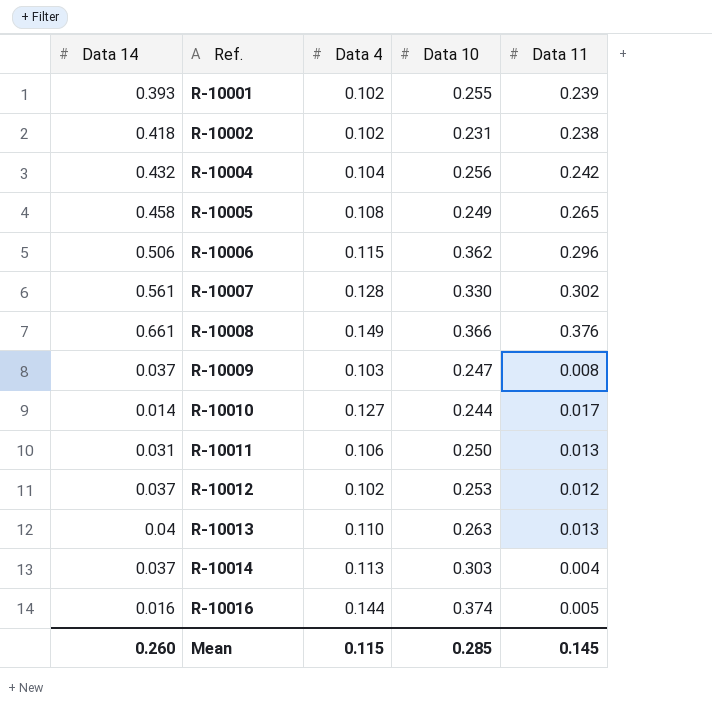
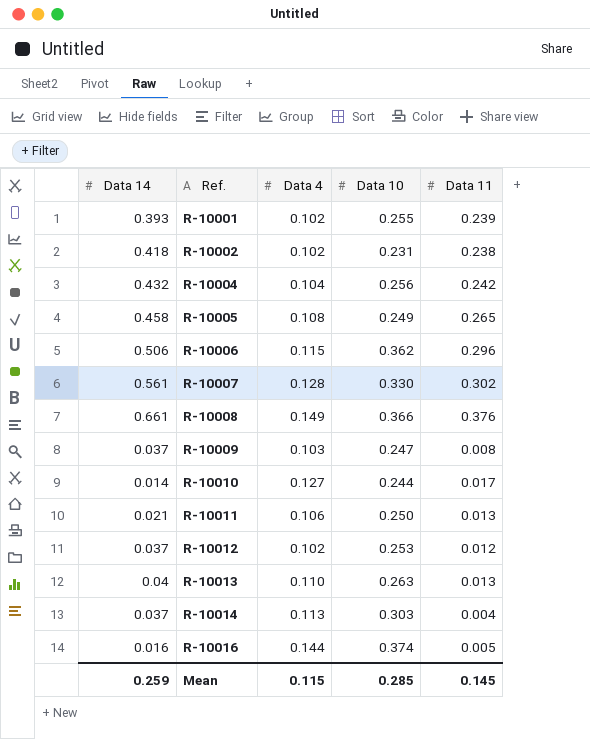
R-10011 | Data 14: 0.031 -> 0.021
Mean | Data 14: 0.260 -> 0.259

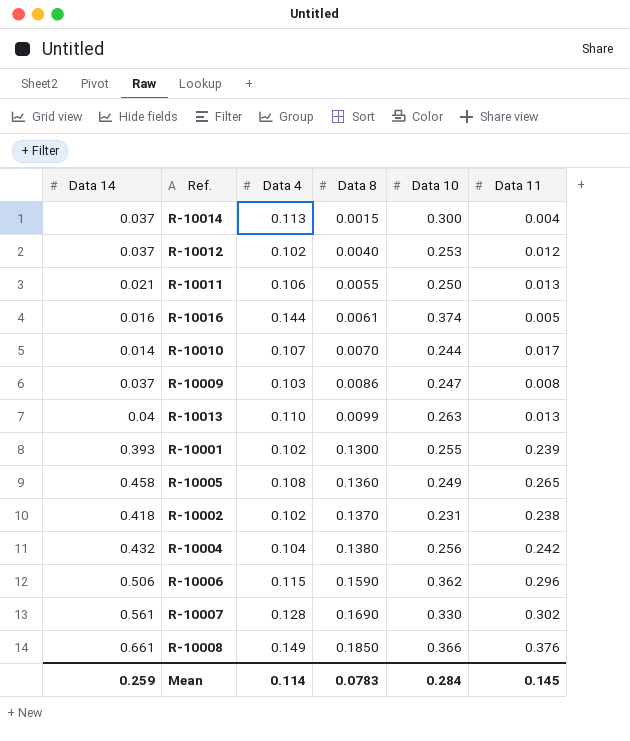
row order: Ref. ascending -> Data 8 ascending
column Data 8 | position: none -> 4
R-10014 | Data 10: 0.303 -> 0.300
R-10010 | Data 4: 0.127 -> 0.107
Mean | Data 4: 0.115 -> 0.114
Mean | Data 10: 0.285 -> 0.284

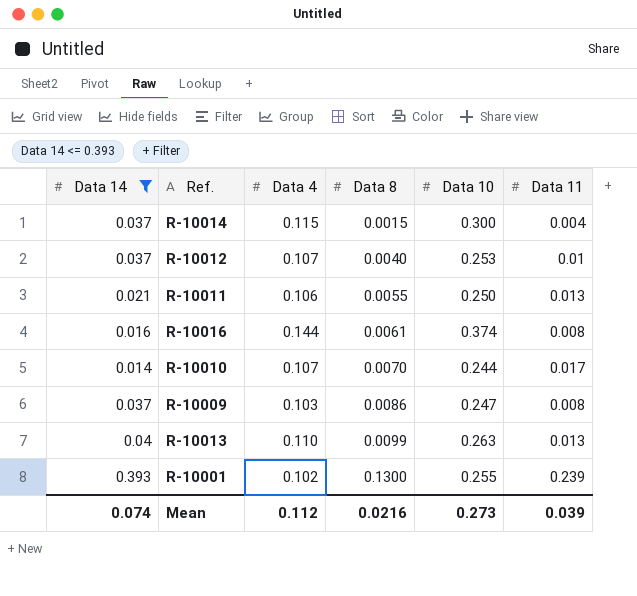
filter: none -> Data 14 <= 0.393
R-10014 | Data 4: 0.113 -> 0.115
R-10012 | Data 4: 0.102 -> 0.107
R-10012 | Data 11: 0.012 -> 0.01
R-10016 | Data 11: 0.005 -> 0.008
Mean | Data 14: 0.259 -> 0.074
Mean | Data 4: 0.114 -> 0.112
Mean | Data 8: 0.0783 -> 0.0216
Mean | Data 10: 0.284 -> 0.273
Mean | Data 11: 0.145 -> 0.039

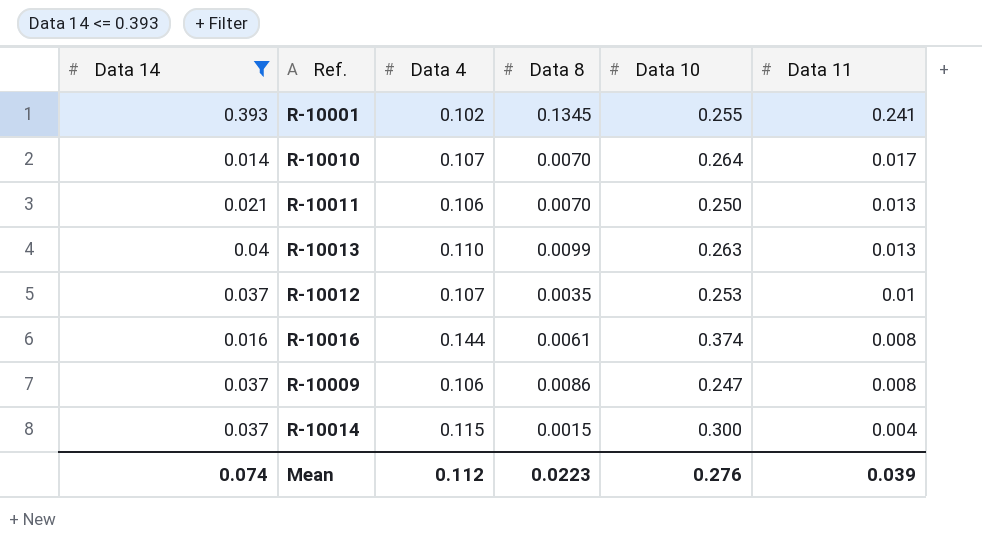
row order: Data 8 ascending -> Data 11 descending
R-10001 | Data 8: 0.1300 -> 0.1345
R-10001 | Data 11: 0.239 -> 0.241
R-10010 | Data 10: 0.244 -> 0.264
R-10011 | Data 8: 0.0055 -> 0.0070
R-10012 | Data 8: 0.0040 -> 0.0035
R-10009 | Data 4: 0.103 -> 0.106
Mean | Data 8: 0.0216 -> 0.0223
Mean | Data 10: 0.273 -> 0.276

